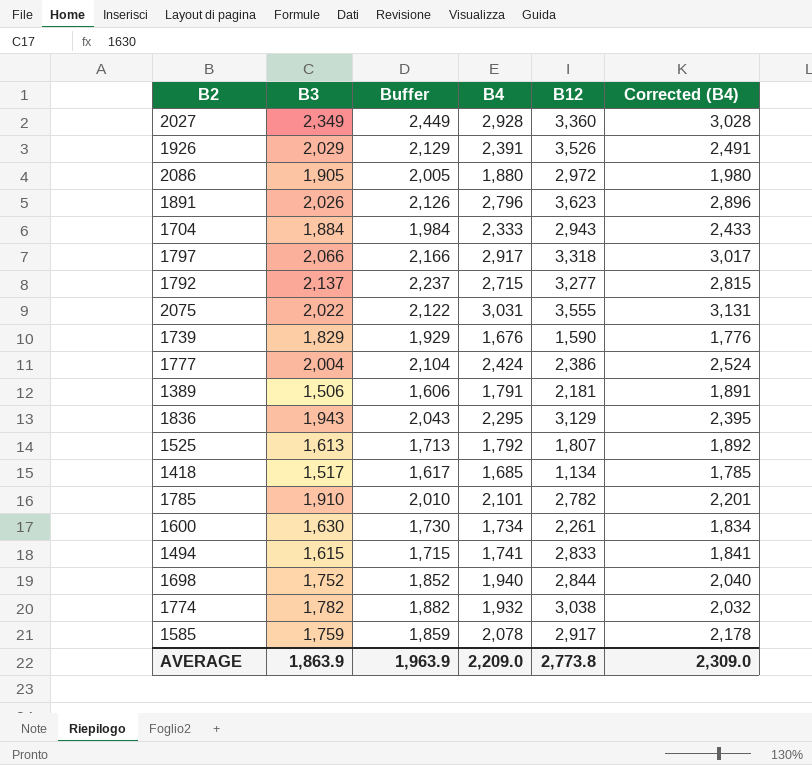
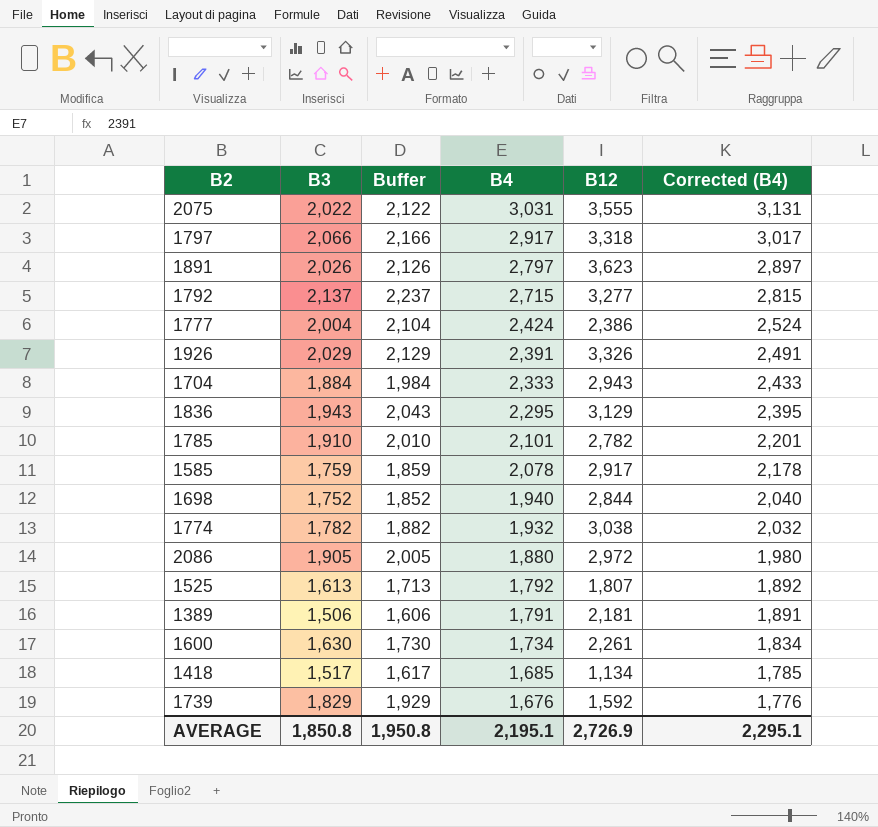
row order: none -> B4 descending
row 2027: 2,349 | 2,449 | 2,928 | 3,360 | 3,028 -> none
row 1494: 1,615 | 1,715 | 1,741 | 2,833 | 1,841 -> none
1891 | B4: 2,796 -> 2,797
1891 | Corrected (B4): 2,896 -> 2,897
1926 | B12: 3,526 -> 3,326
1739 | B12: 1,590 -> 1,592
AVERAGE | B3: 1,863.9 -> 1,850.8
AVERAGE | Buffer: 1,963.9 -> 1,950.8
AVERAGE | B4: 2,209.0 -> 2,195.1
AVERAGE | B12: 2,773.8 -> 2,726.9
AVERAGE | Corrected (B4): 2,309.0 -> 2,295.1

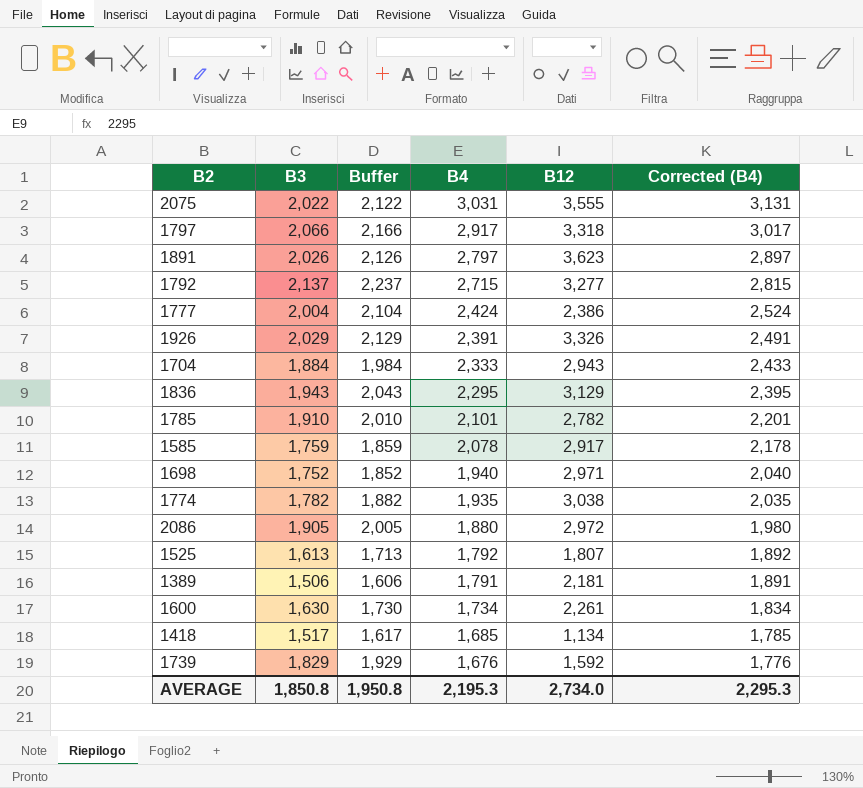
1698 | B12: 2,844 -> 2,971
1774 | B4: 1,932 -> 1,935
1774 | Corrected (B4): 2,032 -> 2,035
AVERAGE | B4: 2,195.1 -> 2,195.3
AVERAGE | B12: 2,726.9 -> 2,734.0
AVERAGE | Corrected (B4): 2,295.1 -> 2,295.3

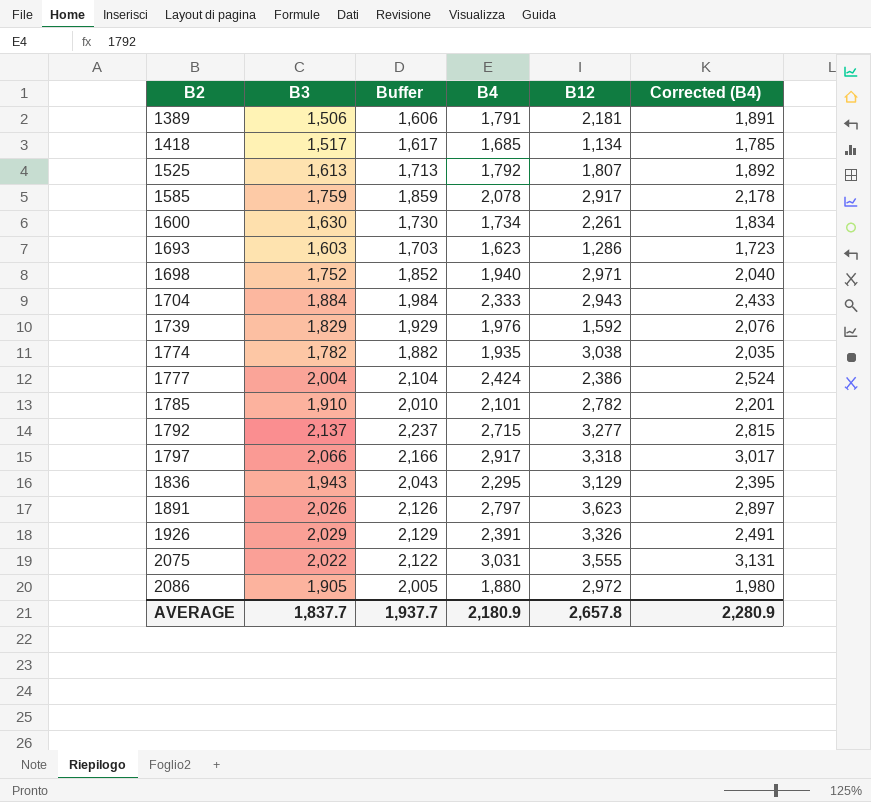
row order: B4 descending -> B2 ascending
row 1693: none -> 1,603 | 1,703 | 1,623 | 1,286 | 1,723
1739 | B4: 1,676 -> 1,976
1739 | Corrected (B4): 1,776 -> 2,076
AVERAGE | B3: 1,850.8 -> 1,837.7
AVERAGE | Buffer: 1,950.8 -> 1,937.7
AVERAGE | B4: 2,195.3 -> 2,180.9
AVERAGE | B12: 2,734.0 -> 2,657.8
AVERAGE | Corrected (B4): 2,295.3 -> 2,280.9

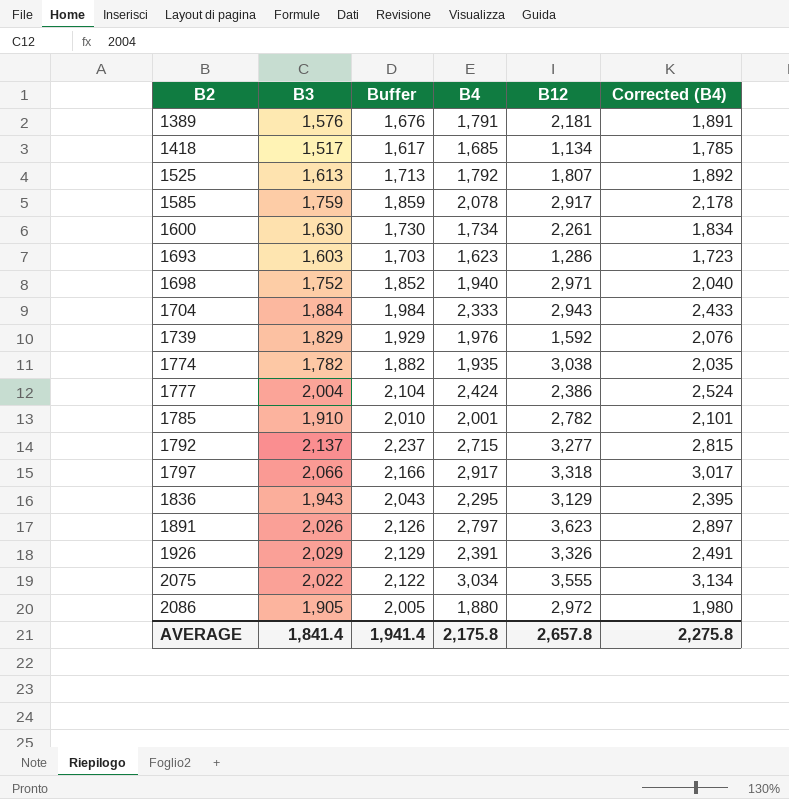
1389 | B3: 1,506 -> 1,576
1389 | Buffer: 1,606 -> 1,676
1785 | B4: 2,101 -> 2,001
1785 | Corrected (B4): 2,201 -> 2,101
2075 | B4: 3,031 -> 3,034
2075 | Corrected (B4): 3,131 -> 3,134
AVERAGE | B3: 1,837.7 -> 1,841.4
AVERAGE | Buffer: 1,937.7 -> 1,941.4
AVERAGE | B4: 2,180.9 -> 2,175.8
AVERAGE | Corrected (B4): 2,280.9 -> 2,275.8

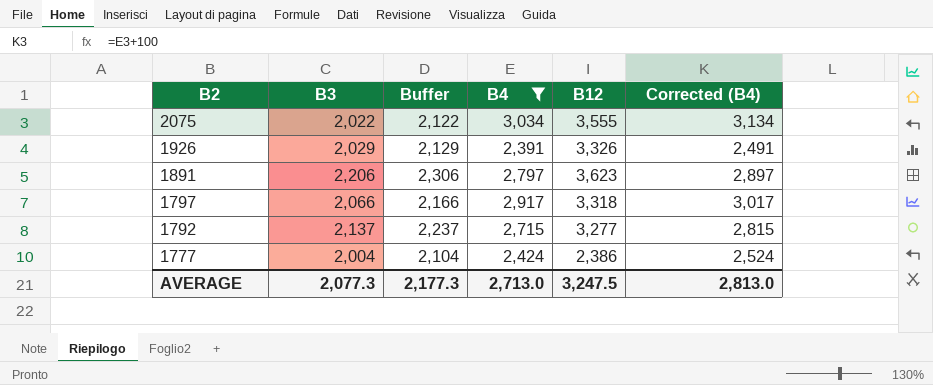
filter: none -> B4 >= 2,391
row order: B2 ascending -> B2 descending
1891 | B3: 2,026 -> 2,206
1891 | Buffer: 2,126 -> 2,306
AVERAGE | B3: 1,841.4 -> 2,077.3
AVERAGE | Buffer: 1,941.4 -> 2,177.3
AVERAGE | B4: 2,175.8 -> 2,713.0
AVERAGE | B12: 2,657.8 -> 3,247.5
AVERAGE | Corrected (B4): 2,275.8 -> 2,813.0

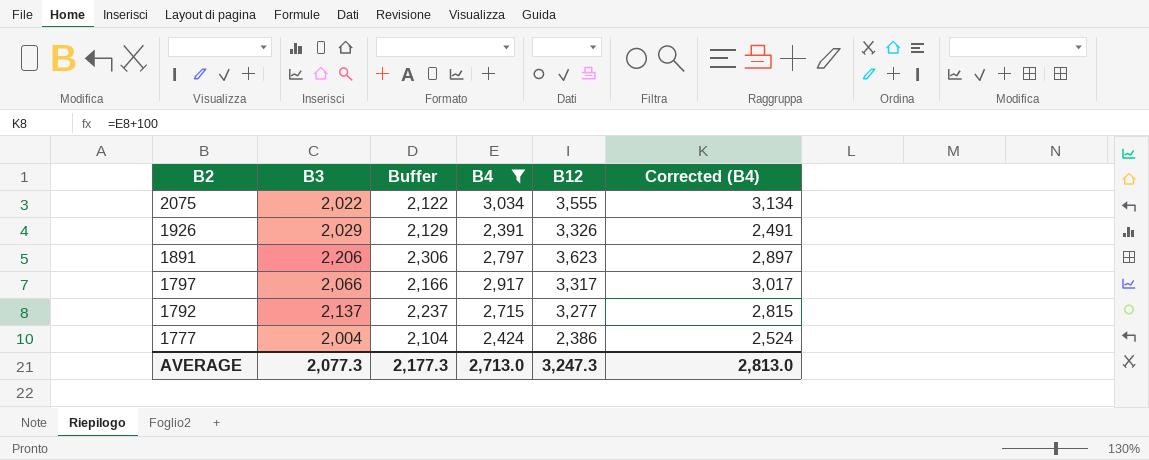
1797 | B12: 3,318 -> 3,317
AVERAGE | B12: 3,247.5 -> 3,247.3

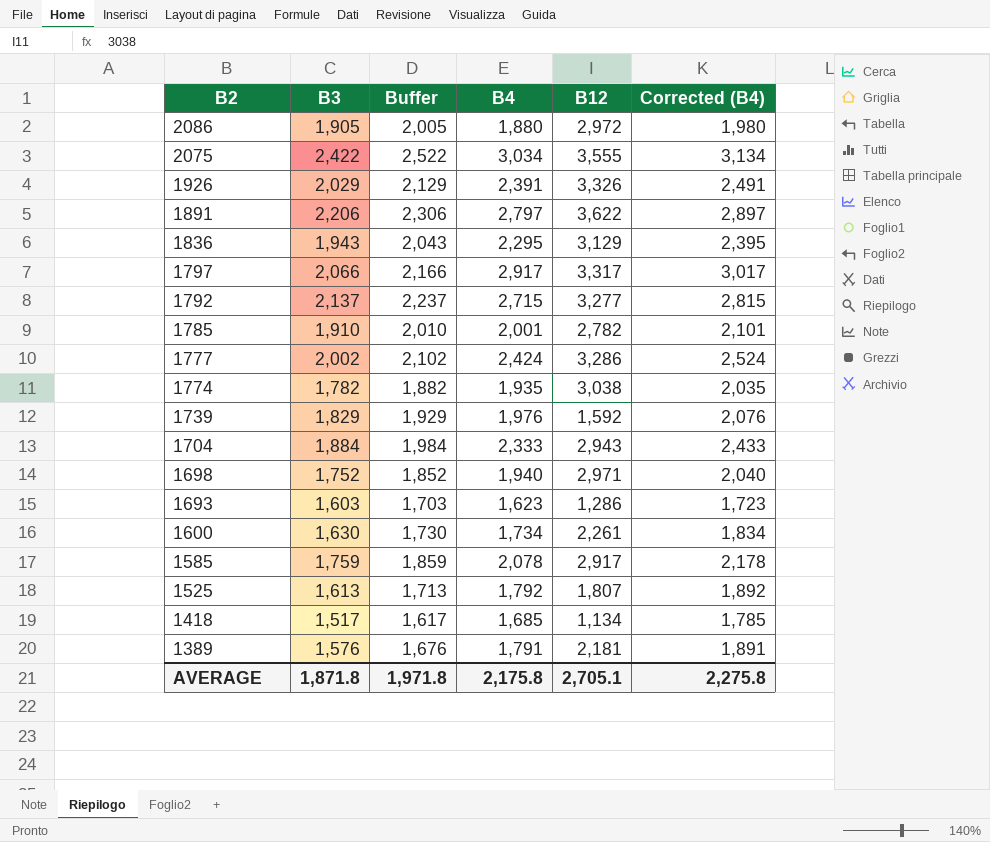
filter: B4 >= 2,391 -> none
2075 | B3: 2,022 -> 2,422
2075 | Buffer: 2,122 -> 2,522
1891 | B12: 3,623 -> 3,622
1777 | B3: 2,004 -> 2,002
1777 | Buffer: 2,104 -> 2,102
1777 | B12: 2,386 -> 3,286
AVERAGE | B3: 2,077.3 -> 1,871.8
AVERAGE | Buffer: 2,177.3 -> 1,971.8
AVERAGE | B4: 2,713.0 -> 2,175.8
AVERAGE | B12: 3,247.3 -> 2,705.1
AVERAGE | Corrected (B4): 2,813.0 -> 2,275.8

